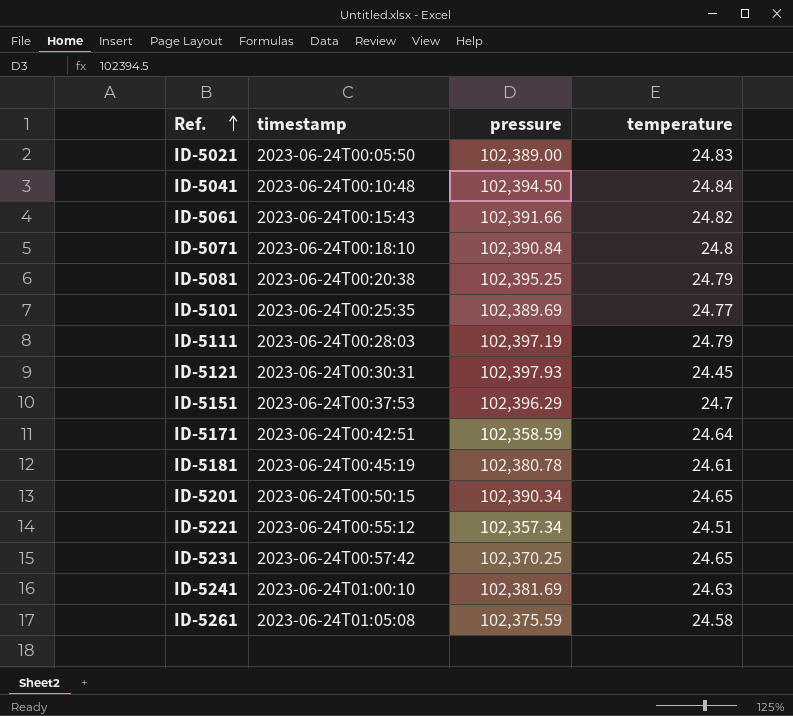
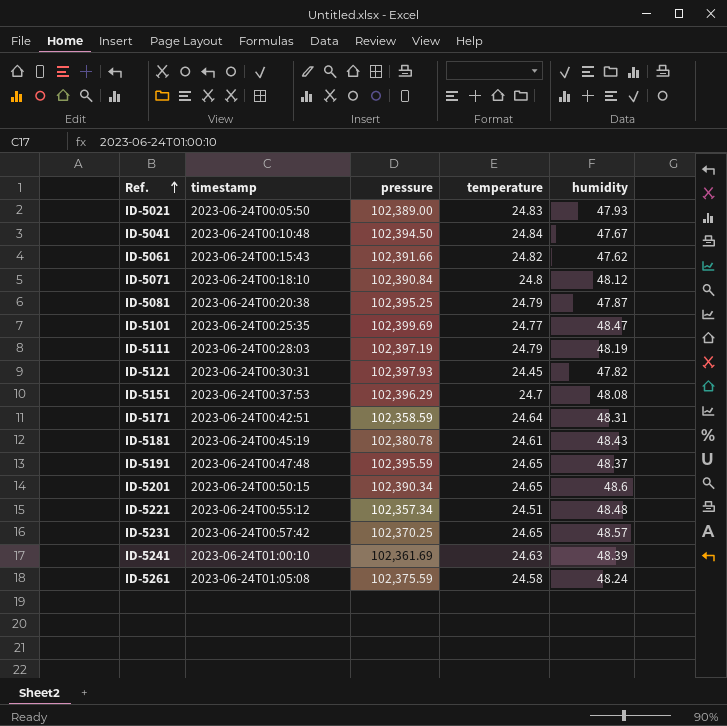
column humidity | position: none -> 5
ID-5101 | pressure: 102,389.69 -> 102,399.69
row ID-5191: none -> 2023-06-24T00:47:48 | 102,395.59 | 24.65 | 48.37
ID-5241 | pressure: 102,381.69 -> 102,361.69

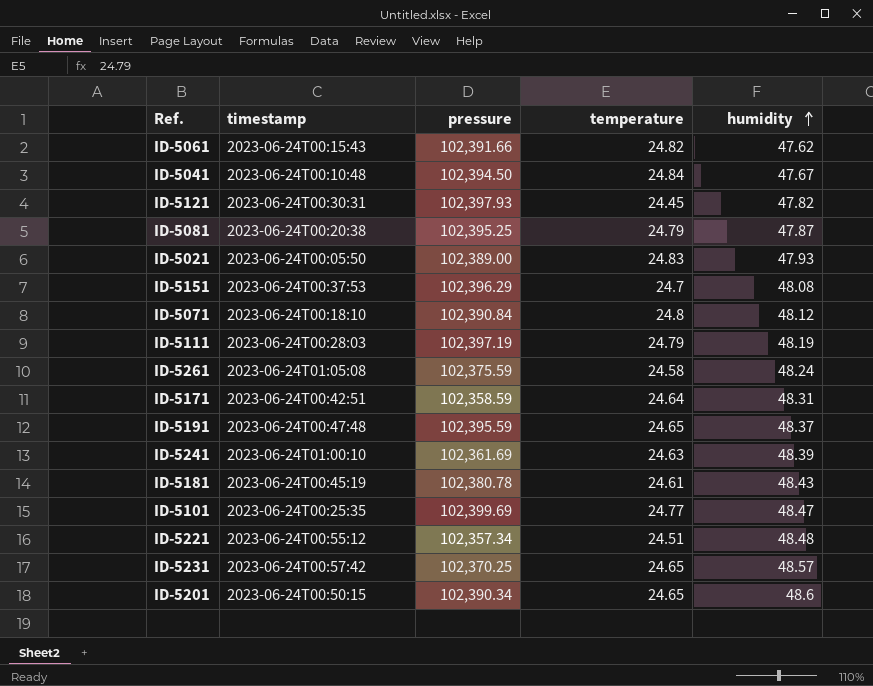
row order: Ref. ascending -> humidity ascending

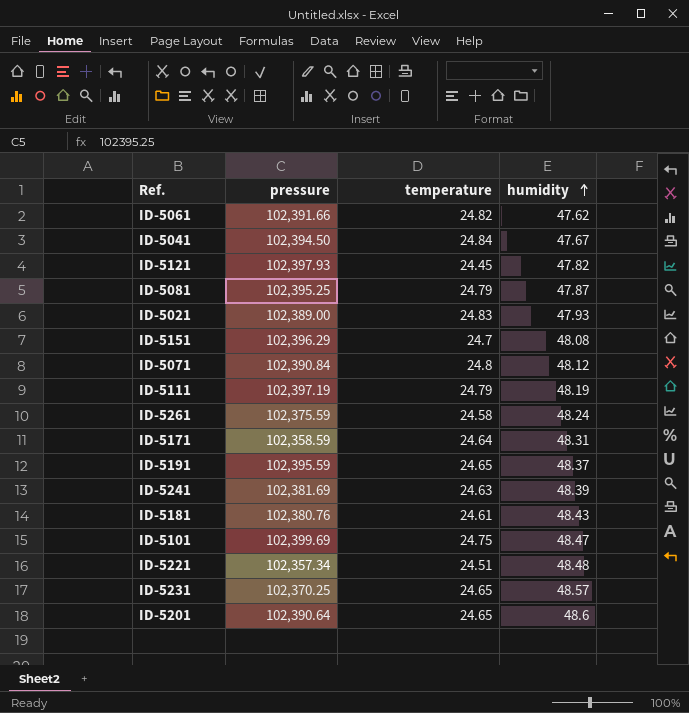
column timestamp | position: 2 -> none
ID-5241 | pressure: 102,361.69 -> 102,381.69
ID-5181 | pressure: 102,380.78 -> 102,380.76
ID-5101 | temperature: 24.77 -> 24.75
ID-5201 | pressure: 102,390.34 -> 102,390.64

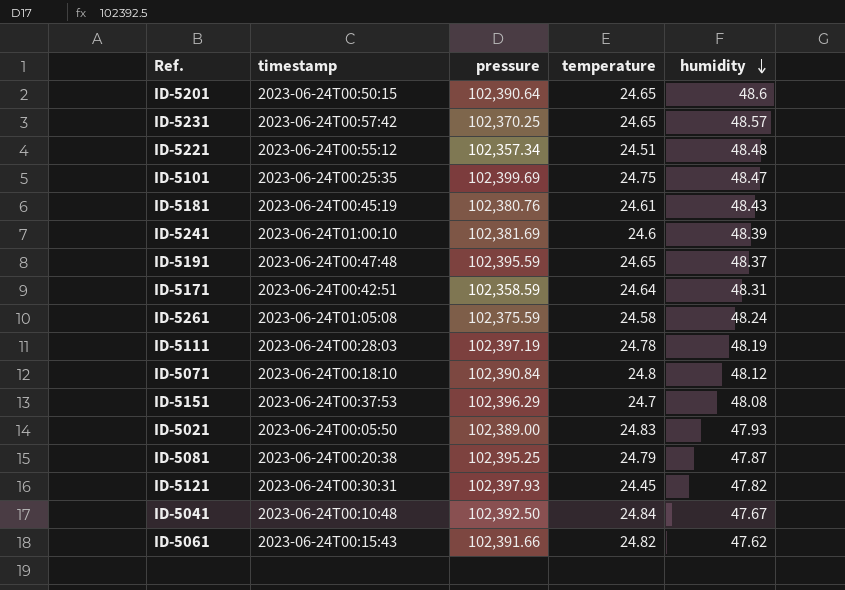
row order: humidity ascending -> humidity descending
column timestamp | position: none -> 2
ID-5241 | temperature: 24.63 -> 24.6
ID-5111 | temperature: 24.79 -> 24.78
ID-5041 | pressure: 102,394.50 -> 102,392.50

